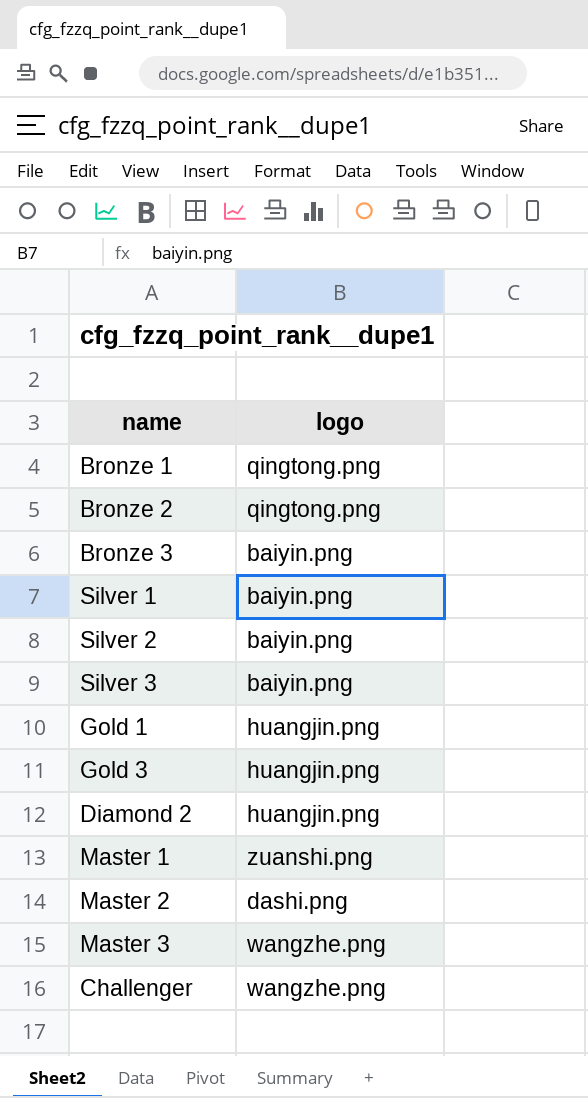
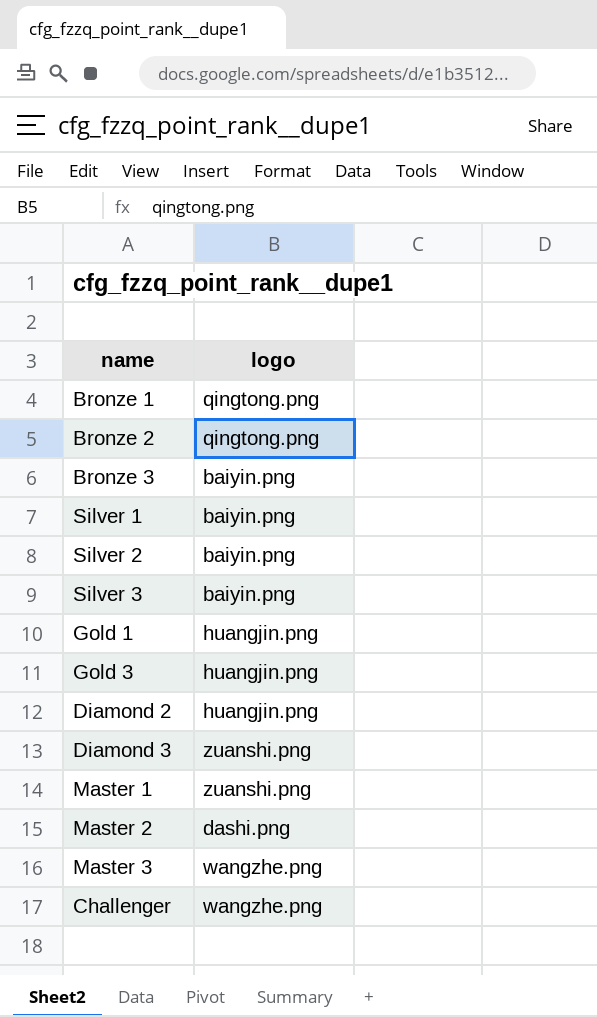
row Diamond 3: none -> zuanshi.png

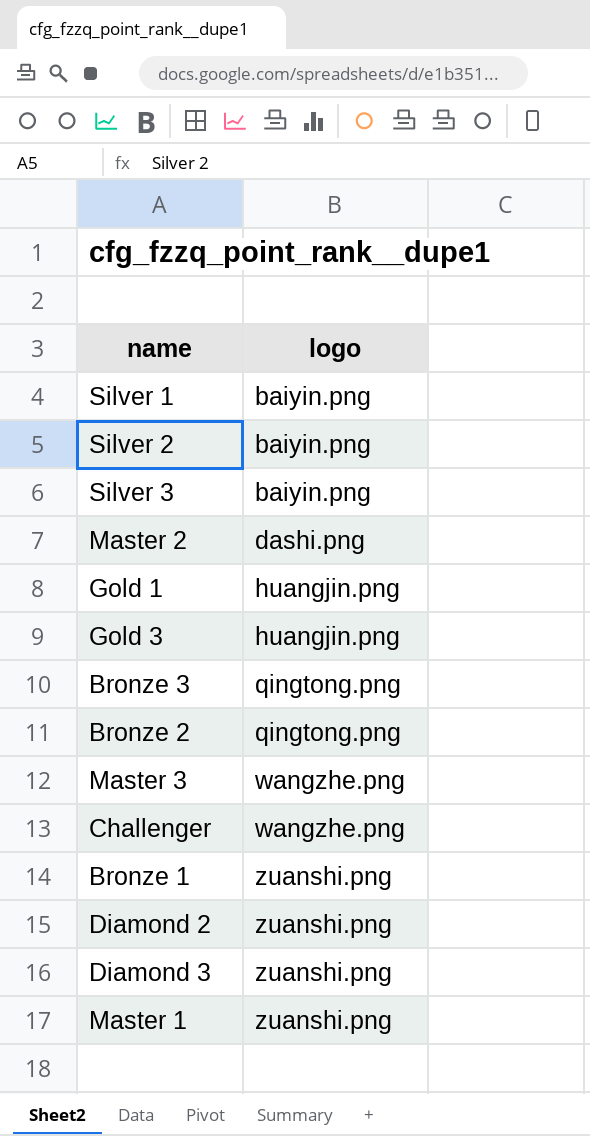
row order: none -> logo ascending
Bronze 3 | logo: baiyin.png -> qingtong.png
Bronze 1 | logo: qingtong.png -> zuanshi.png
Diamond 2 | logo: huangjin.png -> zuanshi.png

